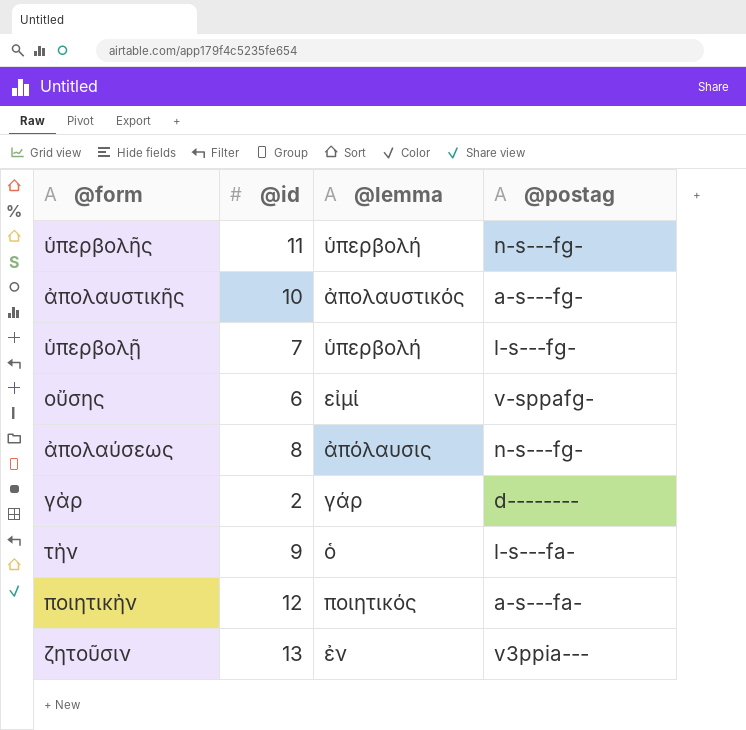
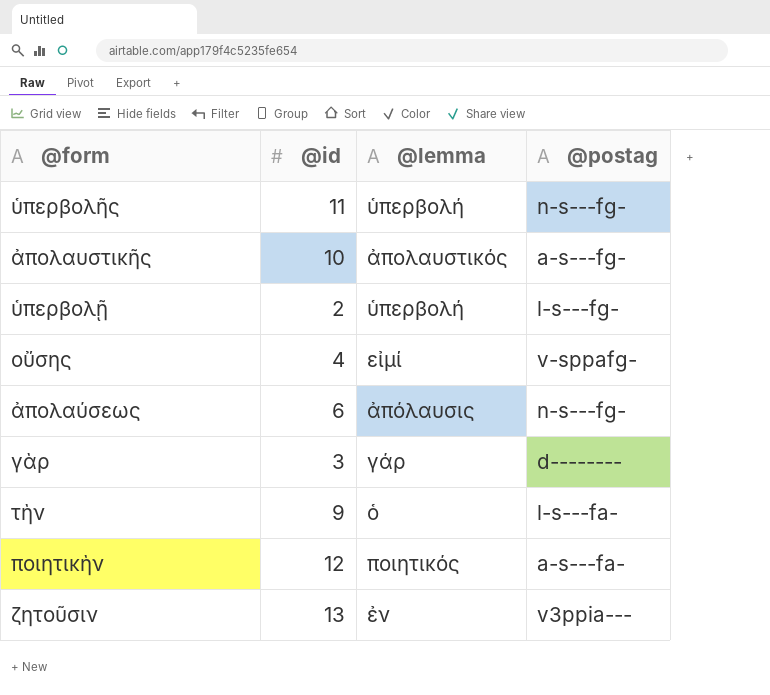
ὑπερβολῇ | @id: 7 -> 2
οὔσης | @id: 6 -> 4
ἀπολαύσεως | @id: 8 -> 6
γὰρ | @id: 2 -> 3

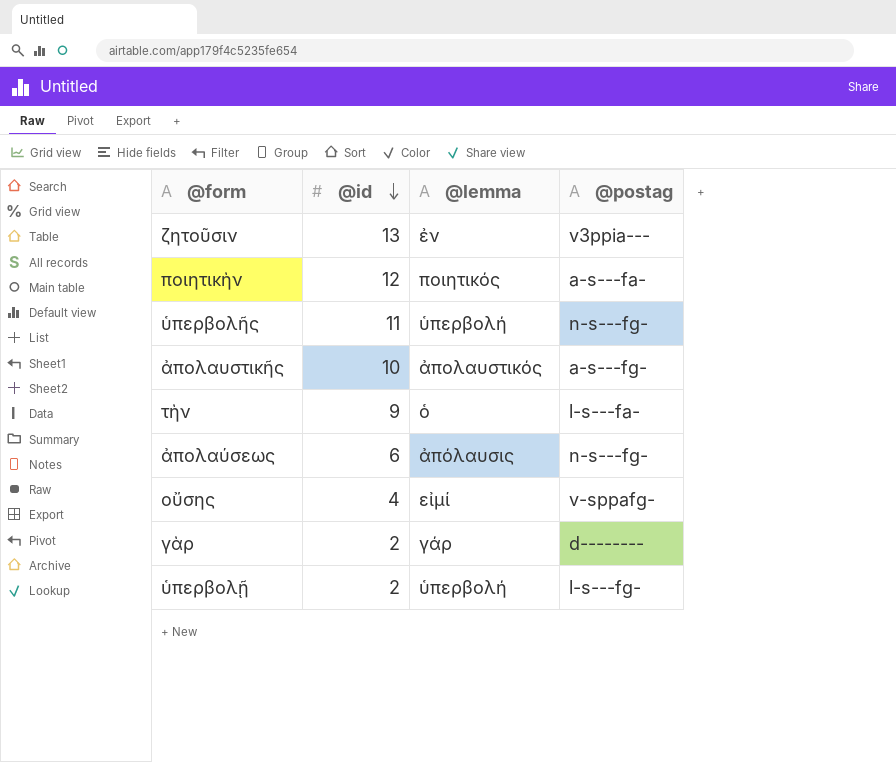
row order: none -> @id descending
γὰρ | @id: 3 -> 2

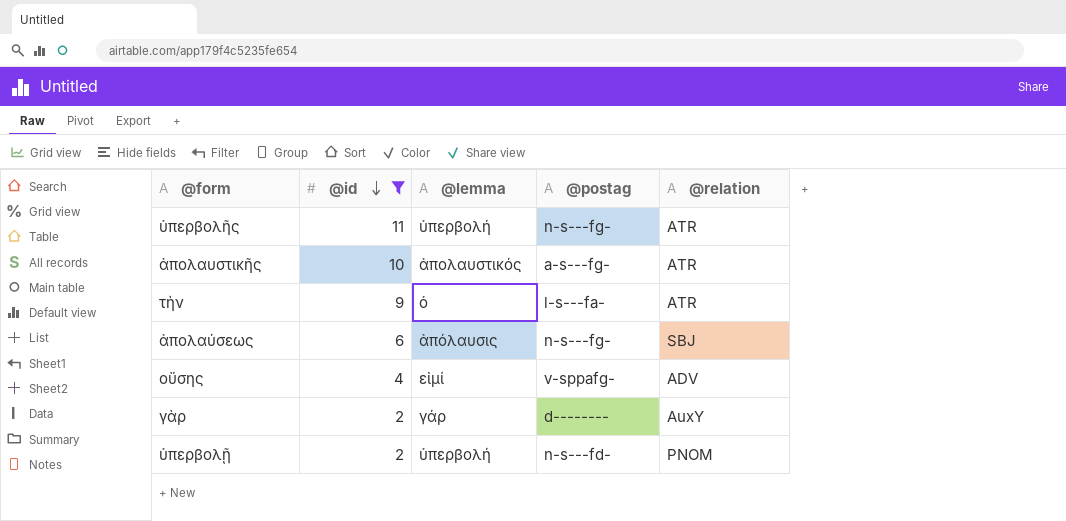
filter: none -> @id <= 11
column @relation | position: none -> 5
ὑπερβολῇ | @postag: l-s---fg- -> n-s---fd-

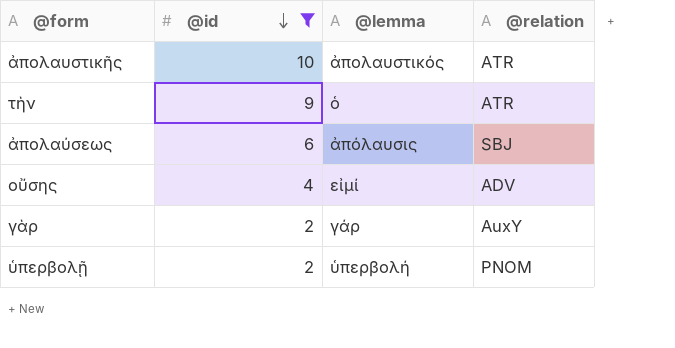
column @postag | position: 4 -> none
row ὑπερβολῆς: 11 | ὑπερβολή | n-s---fg- | ATR -> none

